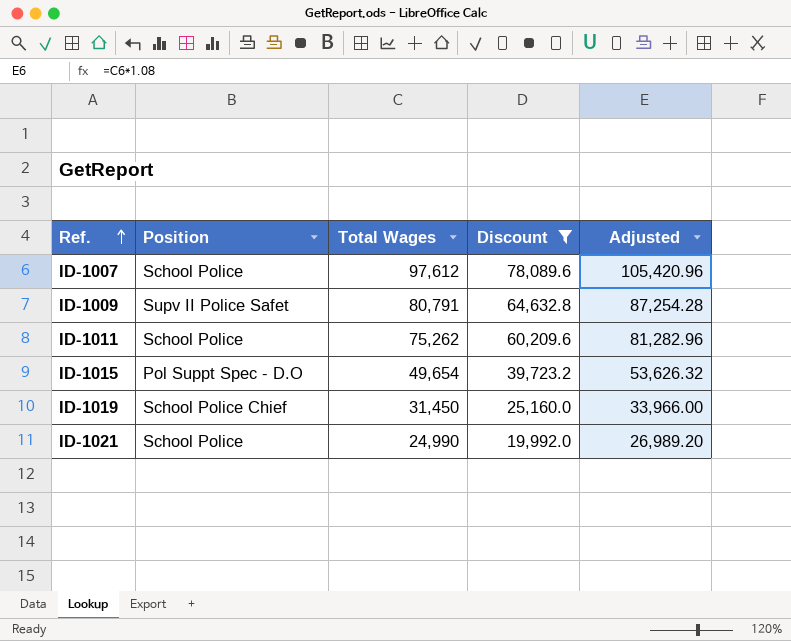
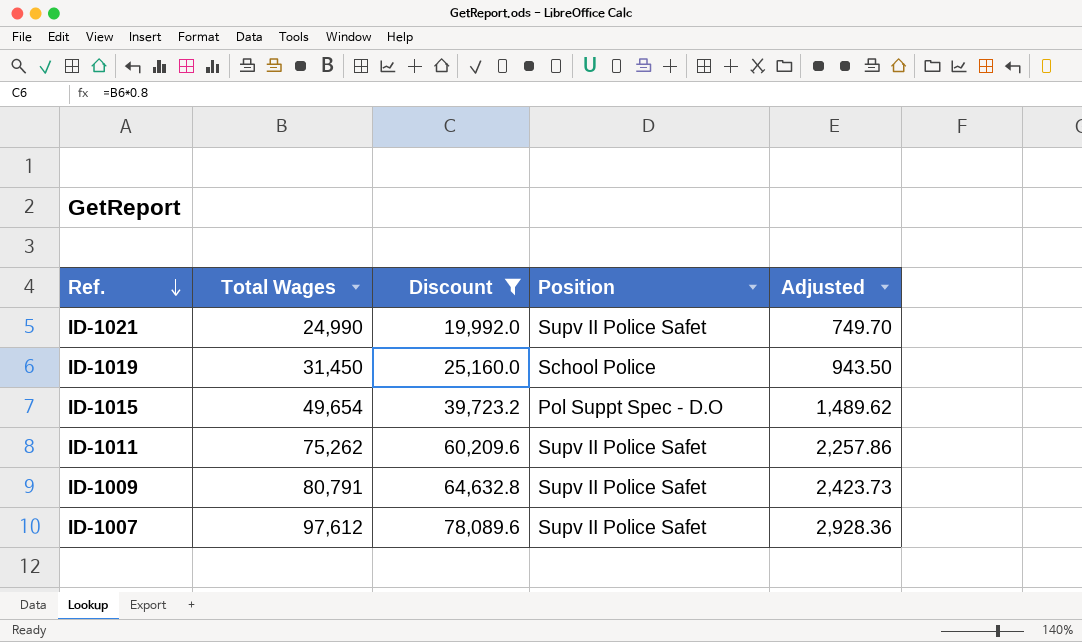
row order: Ref. ascending -> Ref. descending
column Position | position: 2 -> 4
column Adjusted | formula: [Total Wages] * 1.08 -> [Total Wages] * 0.03
ID-1021 | Position: School Police -> Supv II Police Safet
ID-1019 | Position: School Police Chief -> School Police
ID-1011 | Position: School Police -> Supv II Police Safet
ID-1007 | Position: School Police -> Supv II Police Safet

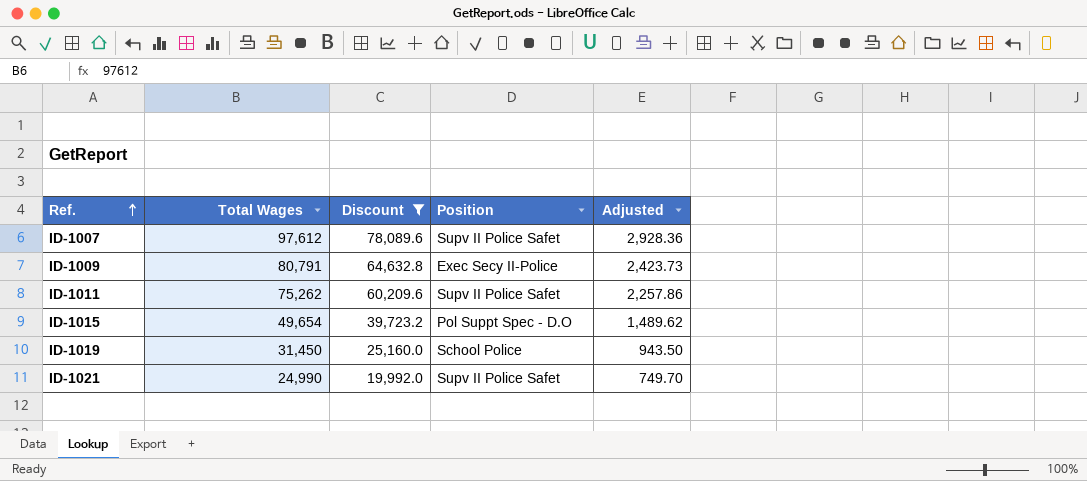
row order: Ref. descending -> Ref. ascending
ID-1009 | Position: Supv II Police Safet -> Exec Secy II-Police

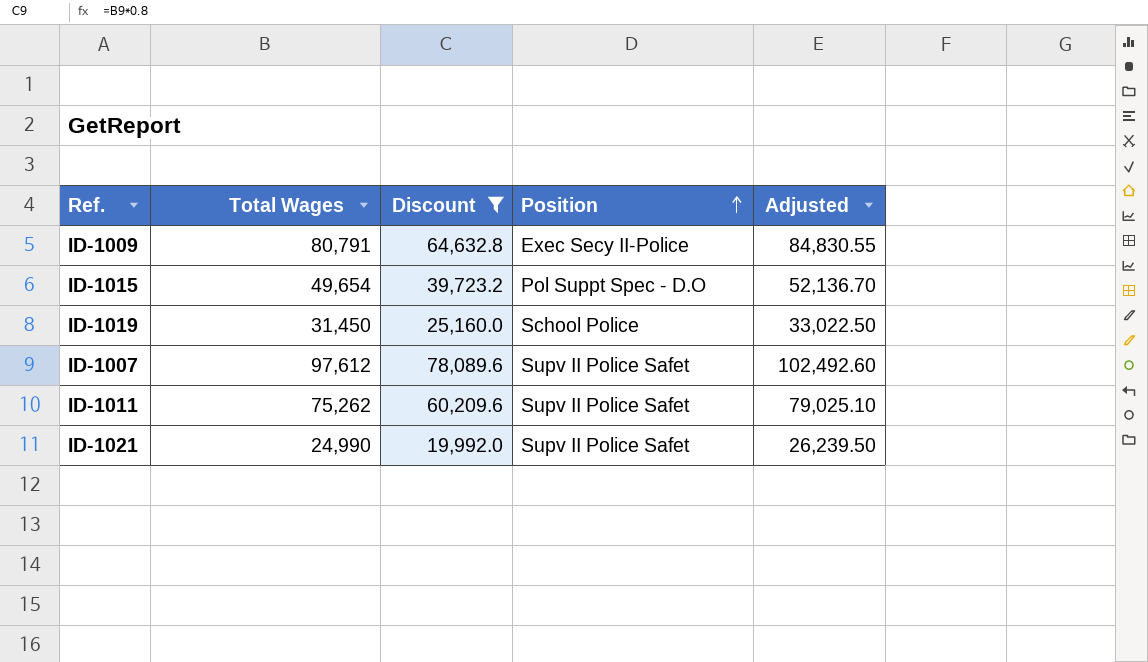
row order: Ref. ascending -> Position ascending
column Adjusted | formula: [Total Wages] * 0.03 -> [Total Wages] * 1.05

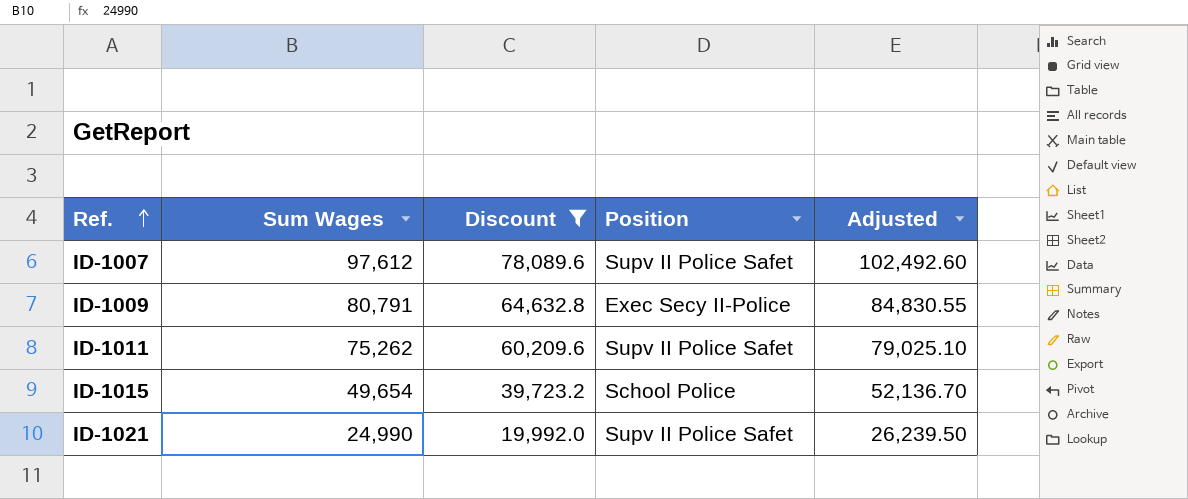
row order: Position ascending -> Ref. ascending
column name: Total Wages -> Sum Wages
row ID-1019: 31,450 | 25,160.0 | School Police | 33,022.50 -> none
ID-1015 | Position: Pol Suppt Spec - D.O -> School Police

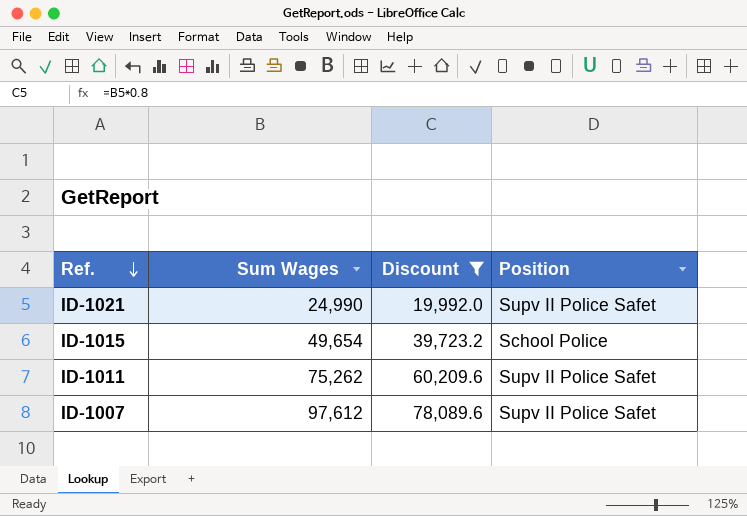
row order: Ref. ascending -> Ref. descending
column Adjusted | formula: [Sum Wages] * 1.05 -> none
row ID-1009: 80,791 | 64,632.8 | Exec Secy II-Police | 84,830.55 -> none

